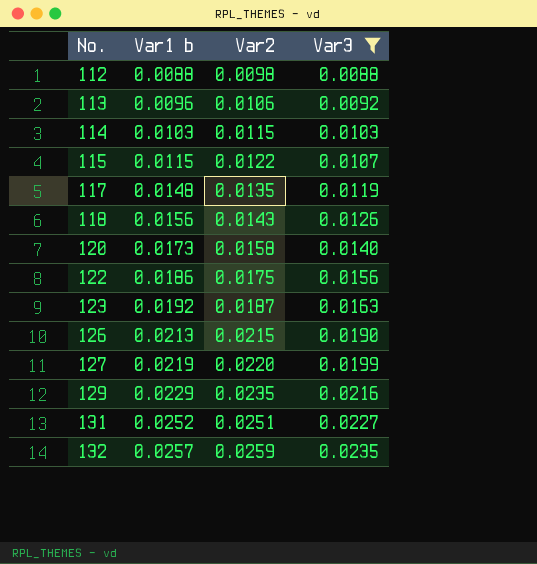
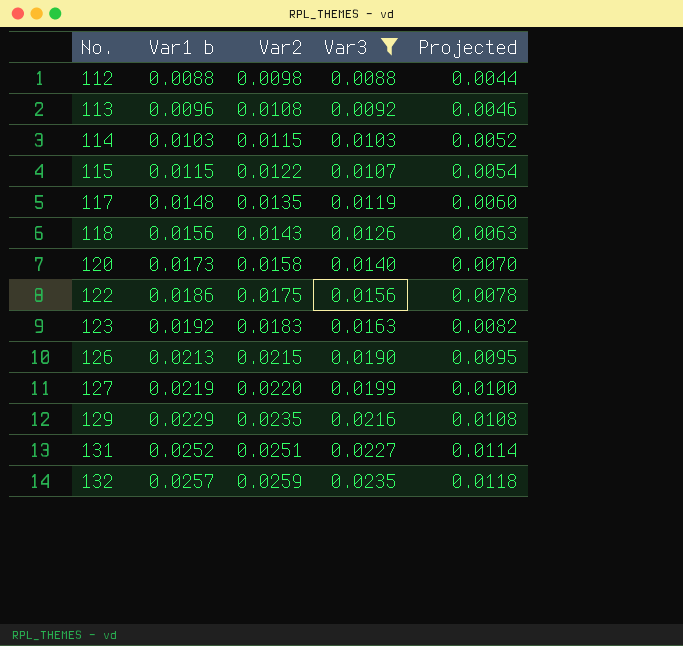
column Projected | formula: none -> [Var3] * 0.5
113 | Var2: 0.0106 -> 0.0108
123 | Var2: 0.0187 -> 0.0183

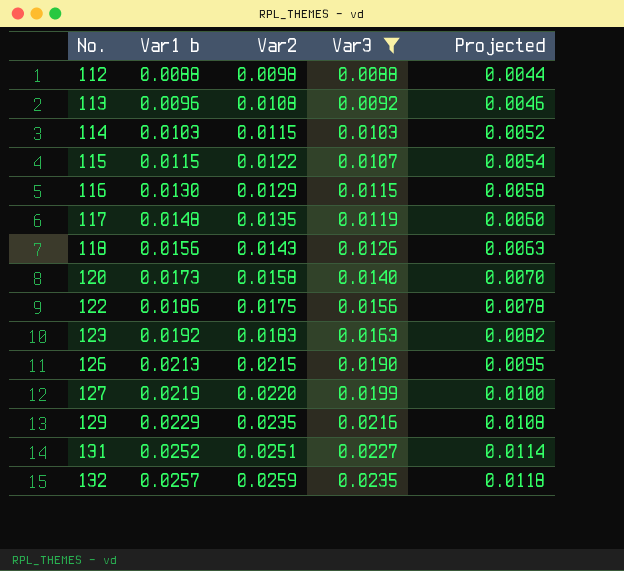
row 116: none -> 0.0130 | 0.0129 | 0.0115 | 0.0058

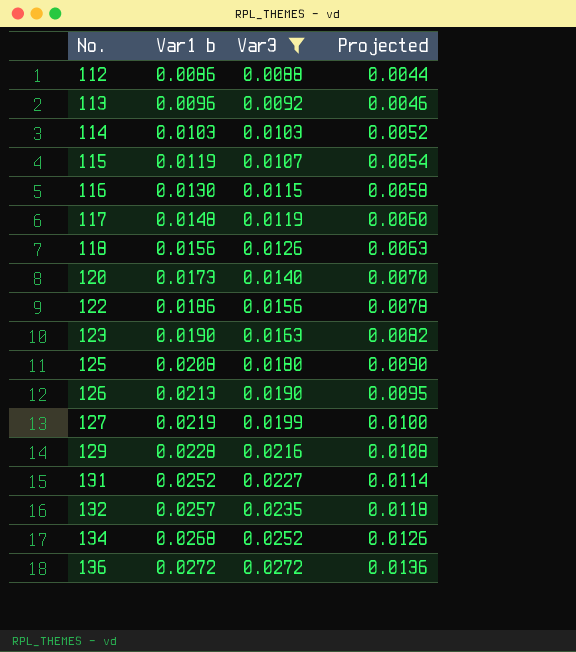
column Var2 | position: 3 -> none
112 | Var1 b: 0.0088 -> 0.0086
115 | Var1 b: 0.0115 -> 0.0119
123 | Var1 b: 0.0192 -> 0.0190
row 125: none -> 0.0208 | 0.0180 | 0.0090
129 | Var1 b: 0.0229 -> 0.0228
row 134: none -> 0.0268 | 0.0252 | 0.0126
row 136: none -> 0.0272 | 0.0272 | 0.0136

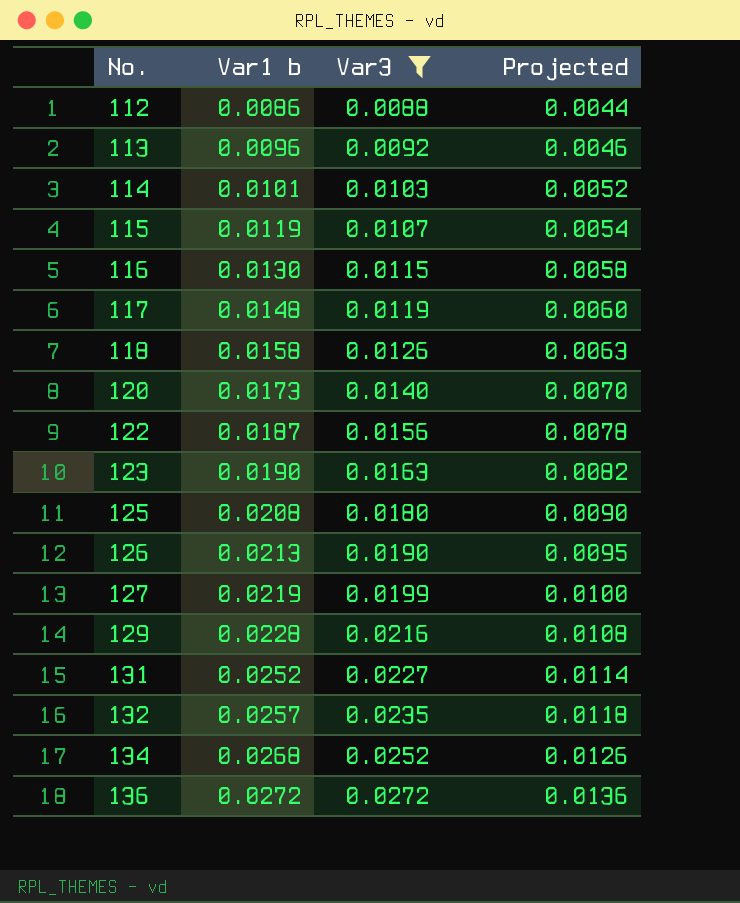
114 | Var1 b: 0.0103 -> 0.0101
118 | Var1 b: 0.0156 -> 0.0158
122 | Var1 b: 0.0186 -> 0.0187

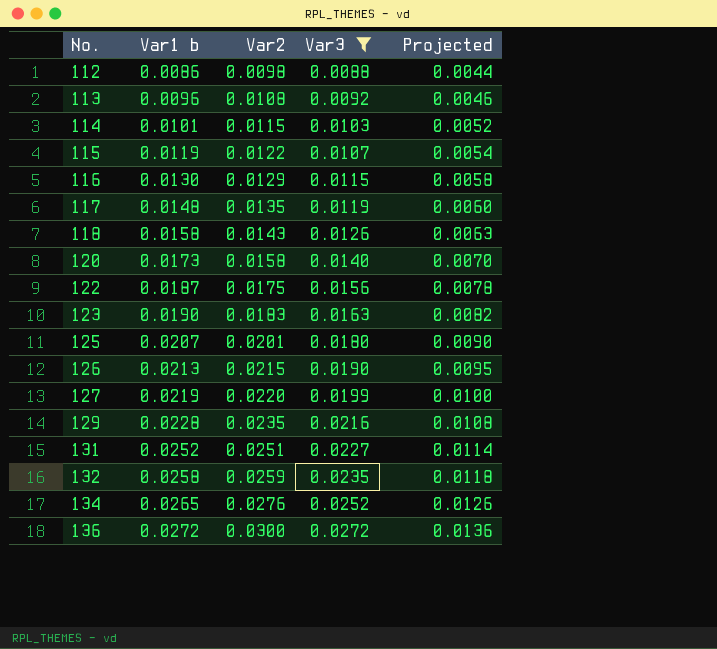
column Var2 | position: none -> 3
125 | Var1 b: 0.0208 -> 0.0207
132 | Var1 b: 0.0257 -> 0.0258
134 | Var1 b: 0.0268 -> 0.0265

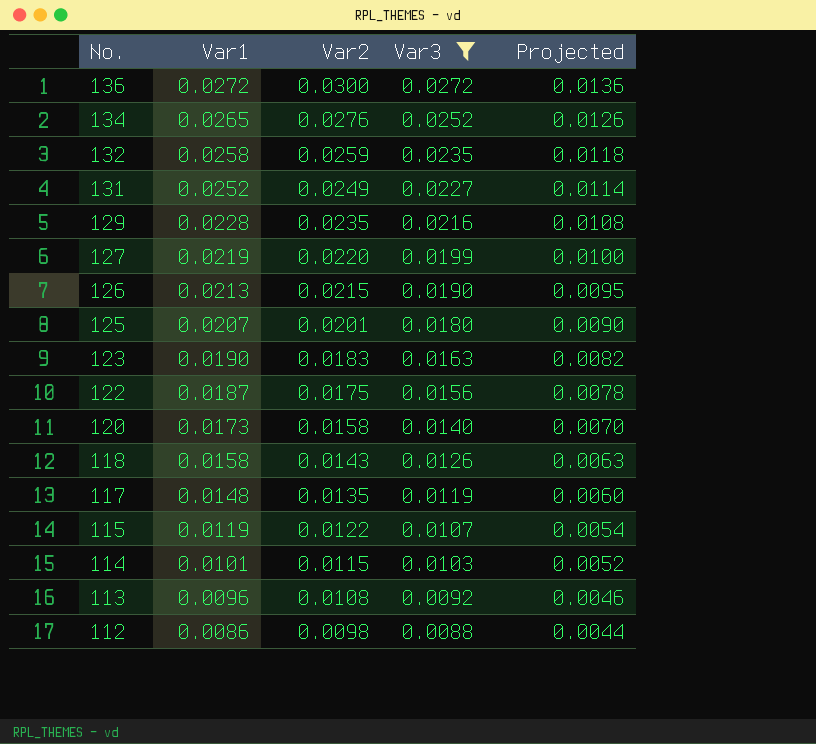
row order: No. ascending -> No. descending
column name: Var1 b -> Var1
row 116: 0.0130 | 0.0129 | 0.0115 | 0.0058 -> none
131 | Var2: 0.0251 -> 0.0249

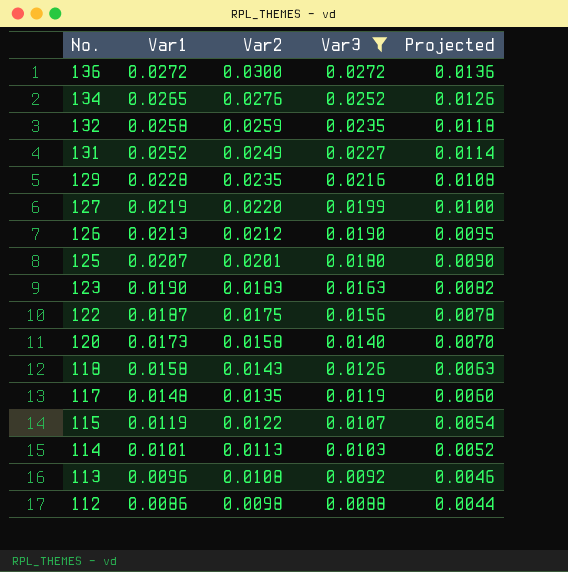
126 | Var2: 0.0215 -> 0.0212
114 | Var2: 0.0115 -> 0.0113

